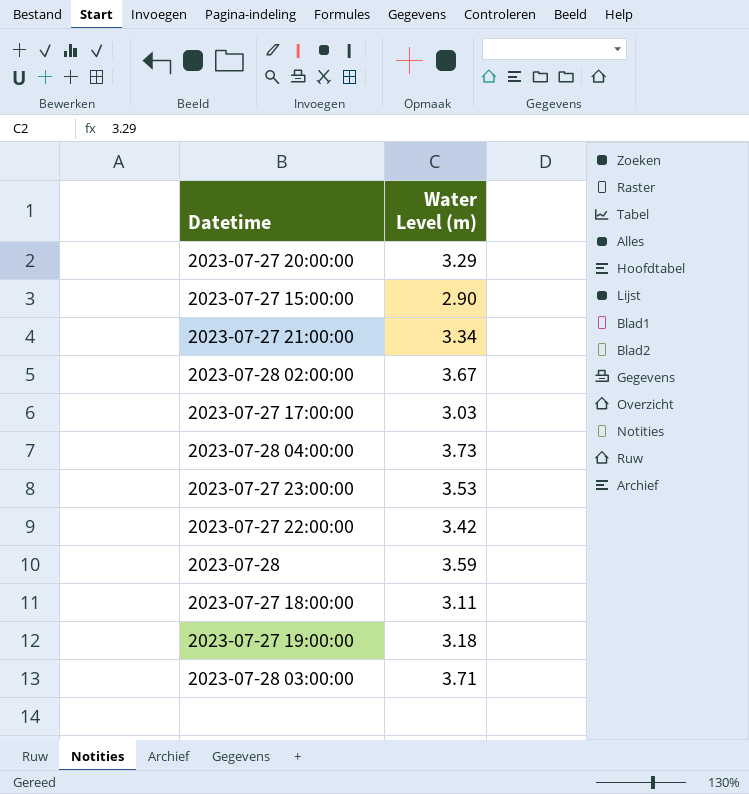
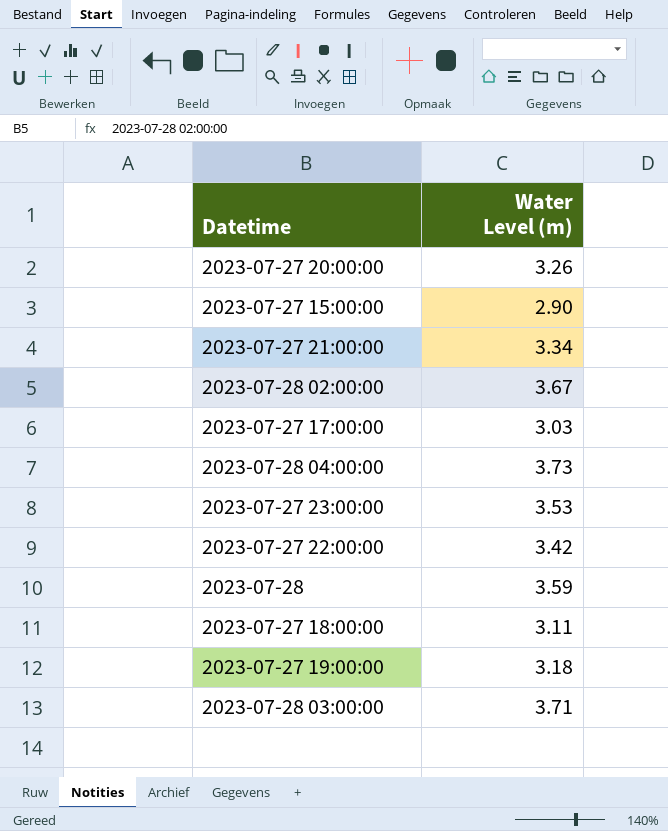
2023-07-27 20:00:00 | Water Level (m): 3.29 -> 3.26

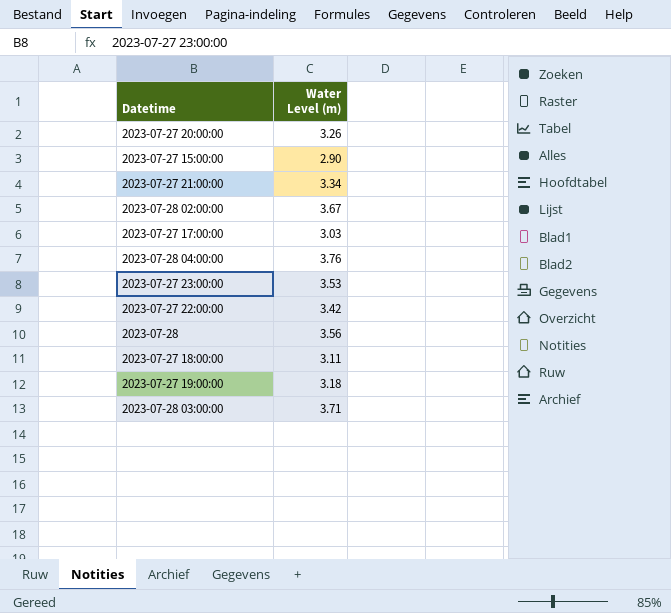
2023-07-28 04:00:00 | Water Level (m): 3.73 -> 3.76
2023-07-28 | Water Level (m): 3.59 -> 3.56

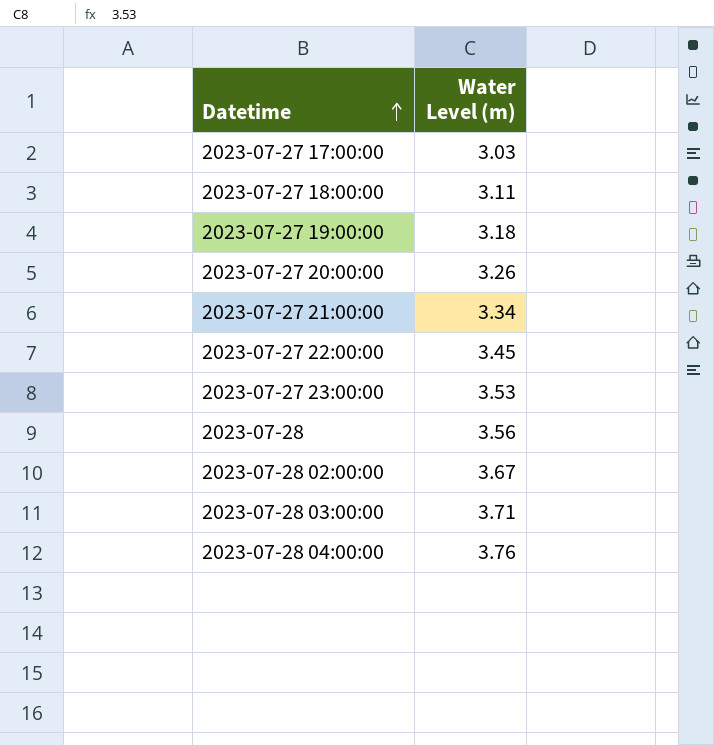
row order: none -> Datetime ascending
row 2023-07-27 15:00:00: 2.90 -> none
2023-07-27 22:00:00 | Water Level (m): 3.42 -> 3.45

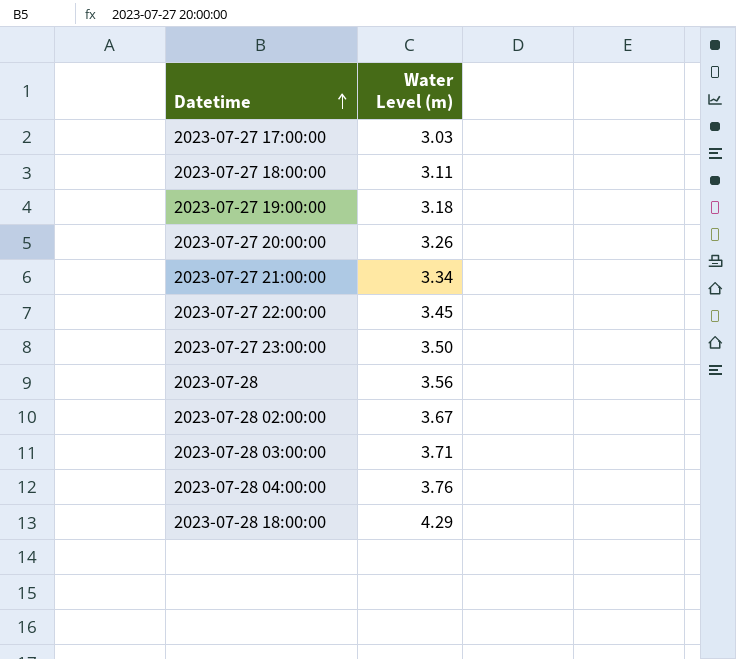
2023-07-27 23:00:00 | Water Level (m): 3.53 -> 3.50
row 2023-07-28 18:00:00: none -> 4.29

